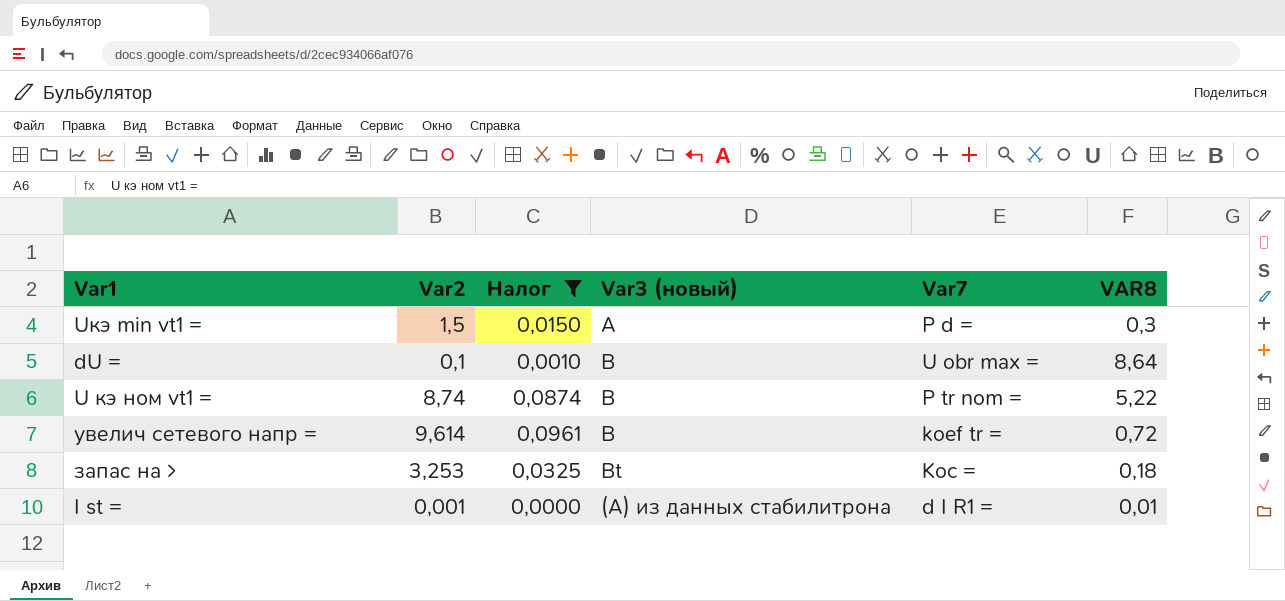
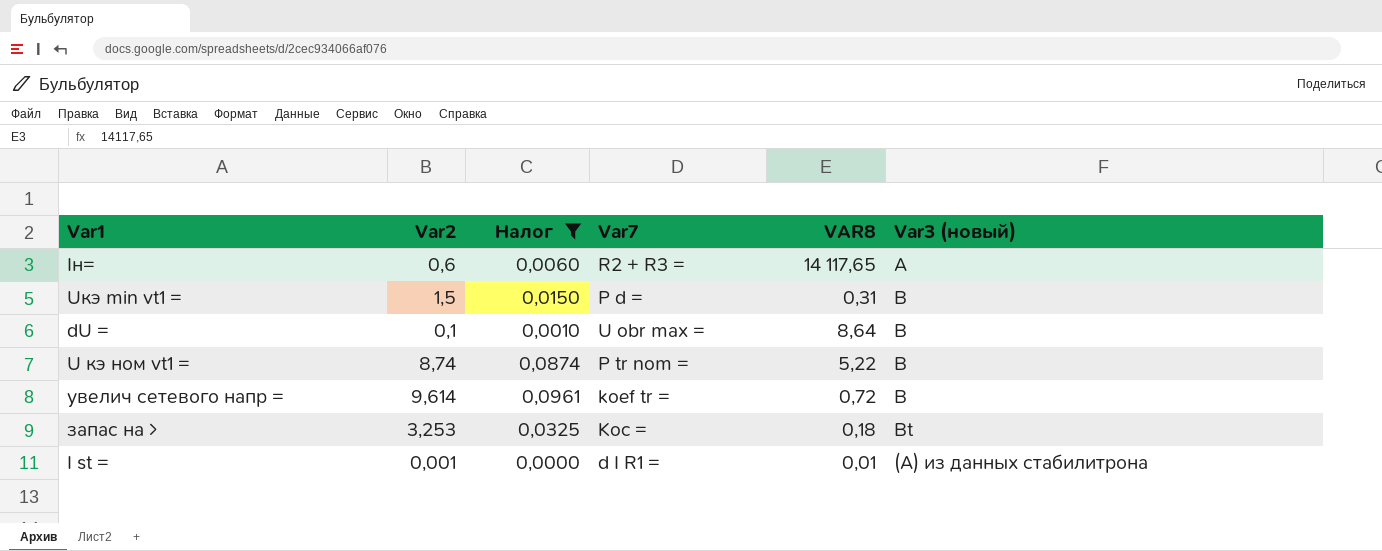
column Var3 (новый) | position: 4 -> 6
row Iн=: none -> 0,6 | 0,0060 | R2 + R3 = | 14 117,65 | A
Uкэ min vt1 = | VAR8: 0,3 -> 0,31
Uкэ min vt1 = | Var3 (новый): A -> B

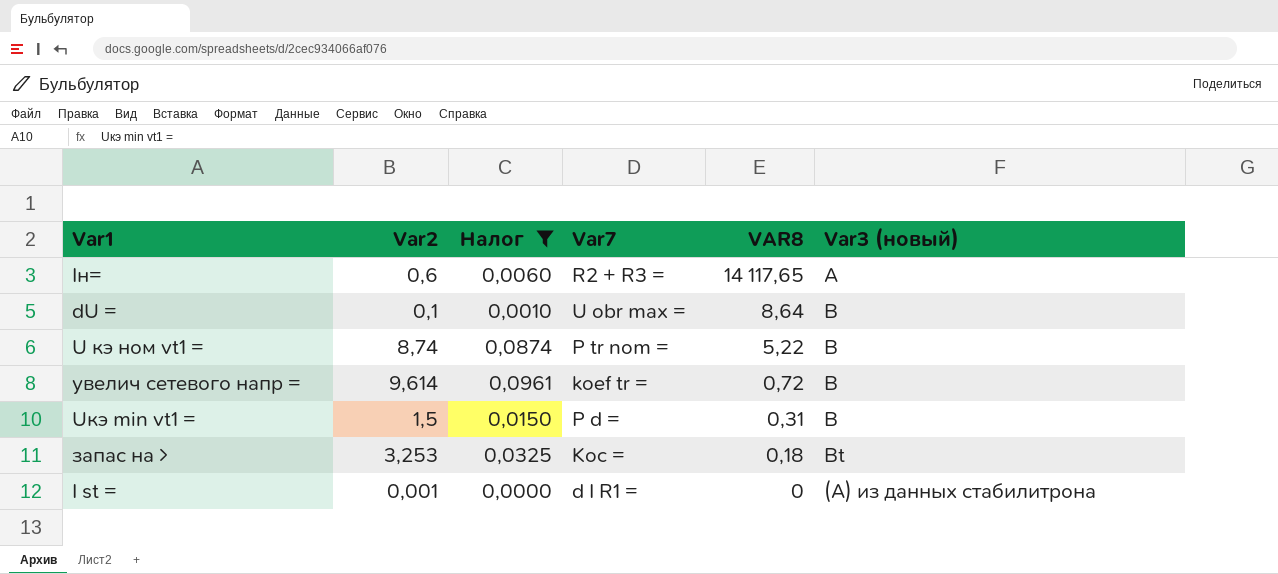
row order: none -> VAR8 descending
I st = | VAR8: 0,01 -> 0

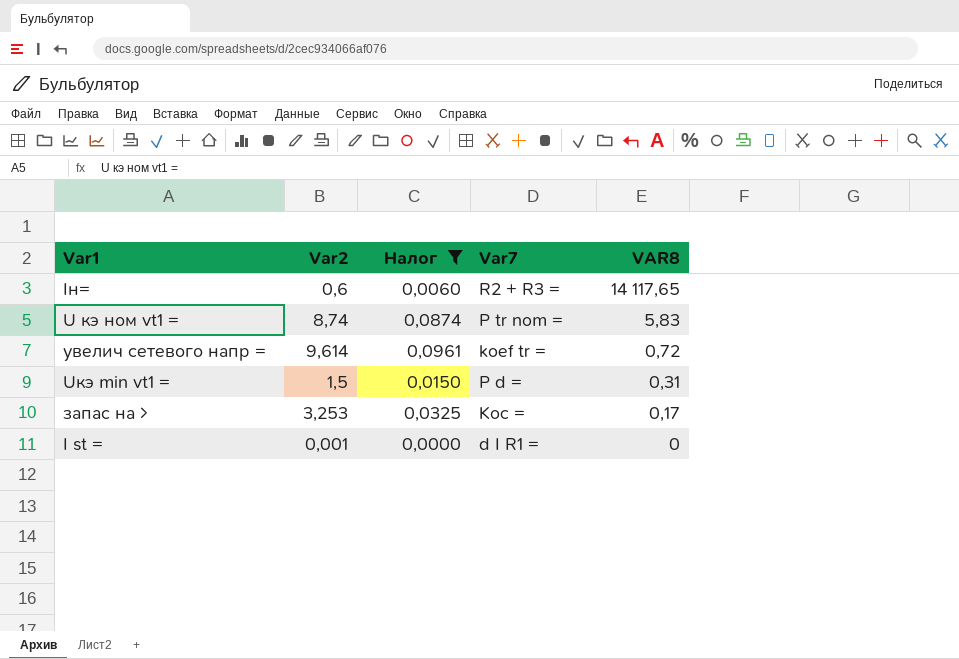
column Var3 (новый) | position: 6 -> none
row dU =: 0,1 | 0,0010 | U obr max = | 8,64 | B -> none
U кэ ном vt1 = | VAR8: 5,22 -> 5,83
запас на > | VAR8: 0,18 -> 0,17

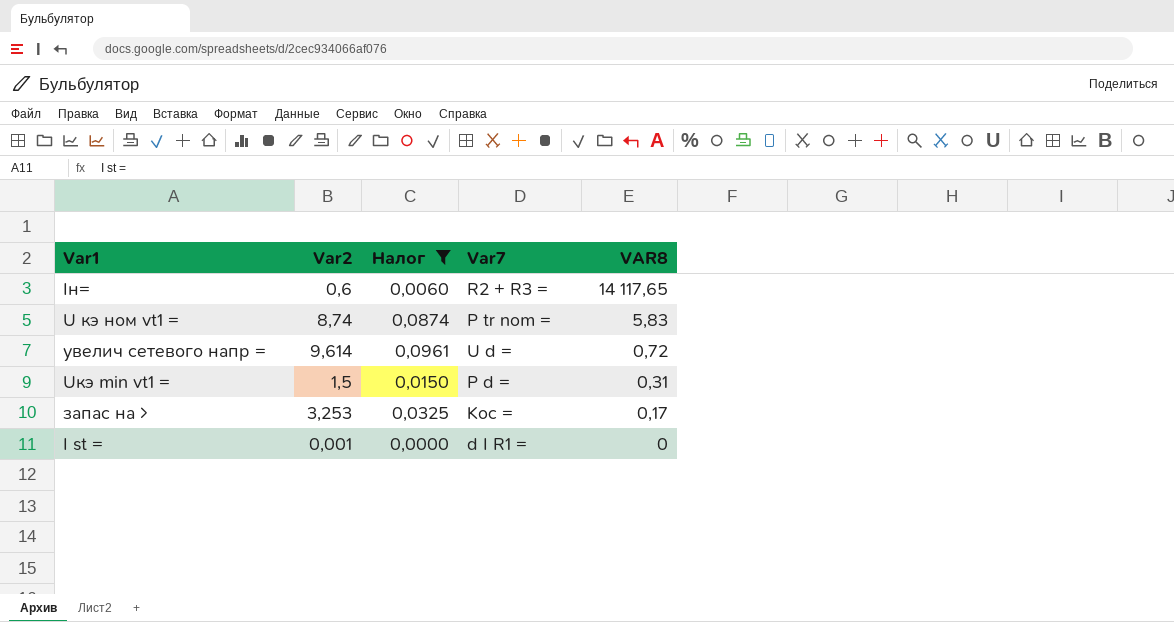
увелич сетевого напр = | Var7: koef tr = -> U d =

